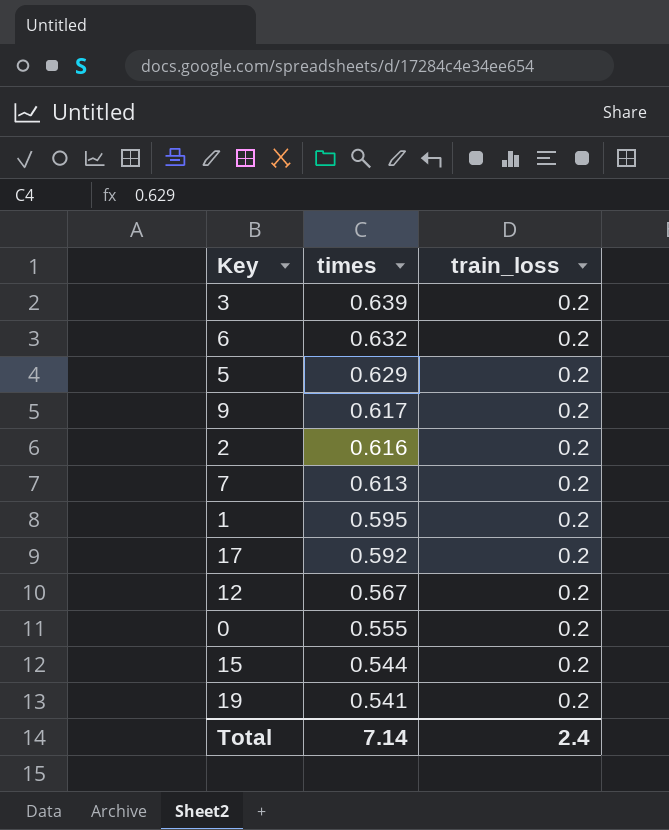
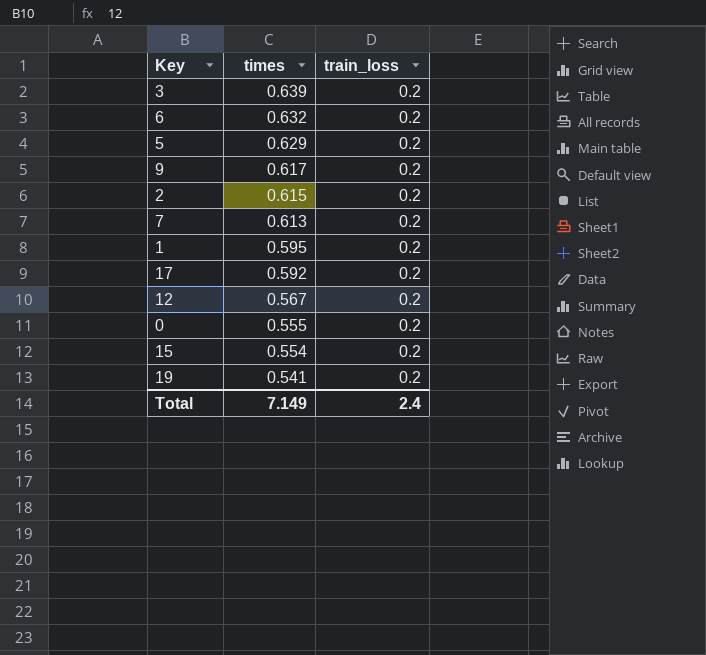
2 | times: 0.616 -> 0.615
15 | times: 0.544 -> 0.554
Total | times: 7.14 -> 7.149

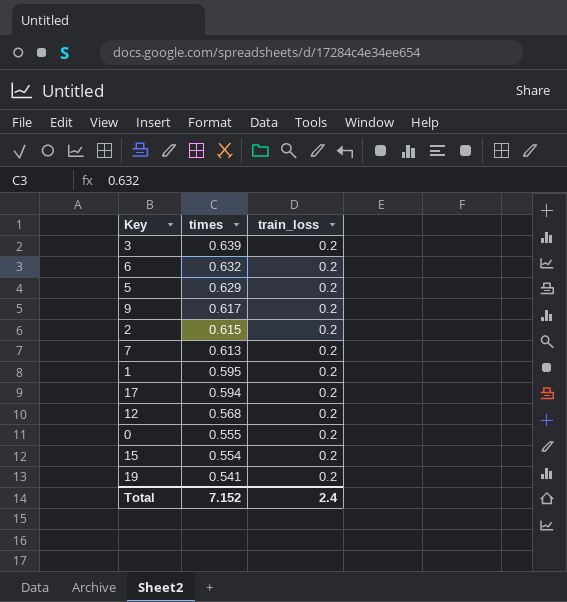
17 | times: 0.592 -> 0.594
12 | times: 0.567 -> 0.568
Total | times: 7.149 -> 7.152

